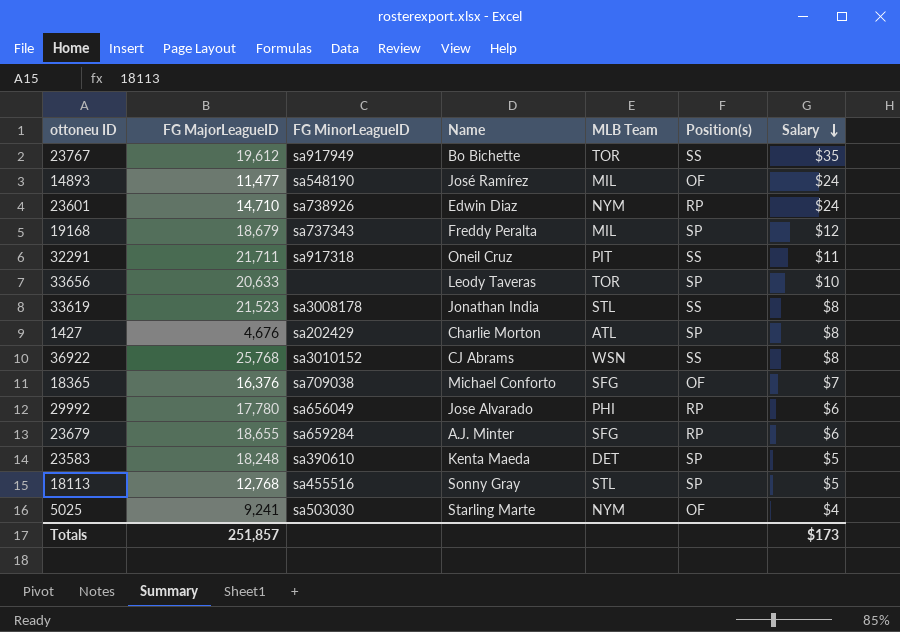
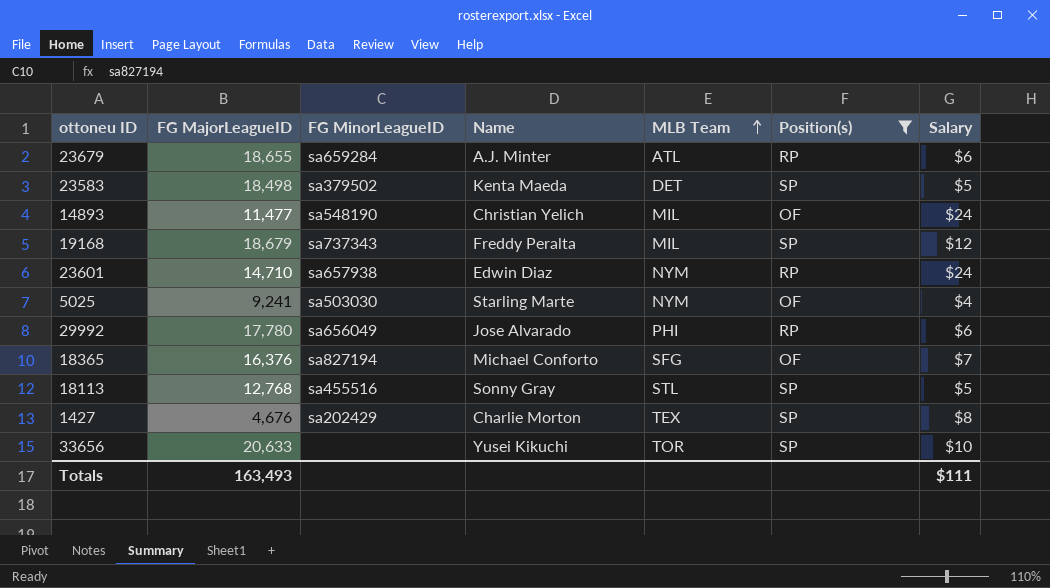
filter: none -> Position(s) != SS
row order: Salary descending -> MLB Team ascending
23679 | MLB Team: SFG -> ATL
23583 | FG MajorLeagueID: 18,248 -> 18,498
23583 | FG MinorLeagueID: sa390610 -> sa379502
14893 | Name: José Ramírez -> Christian Yelich
23601 | FG MinorLeagueID: sa738926 -> sa657938
18365 | FG MinorLeagueID: sa709038 -> sa827194
1427 | MLB Team: ATL -> TEX
33656 | Name: Leody Taveras -> Yusei Kikuchi
Totals | FG MajorLeagueID: 251,857 -> 163,493
Totals | Salary: $173 -> $111

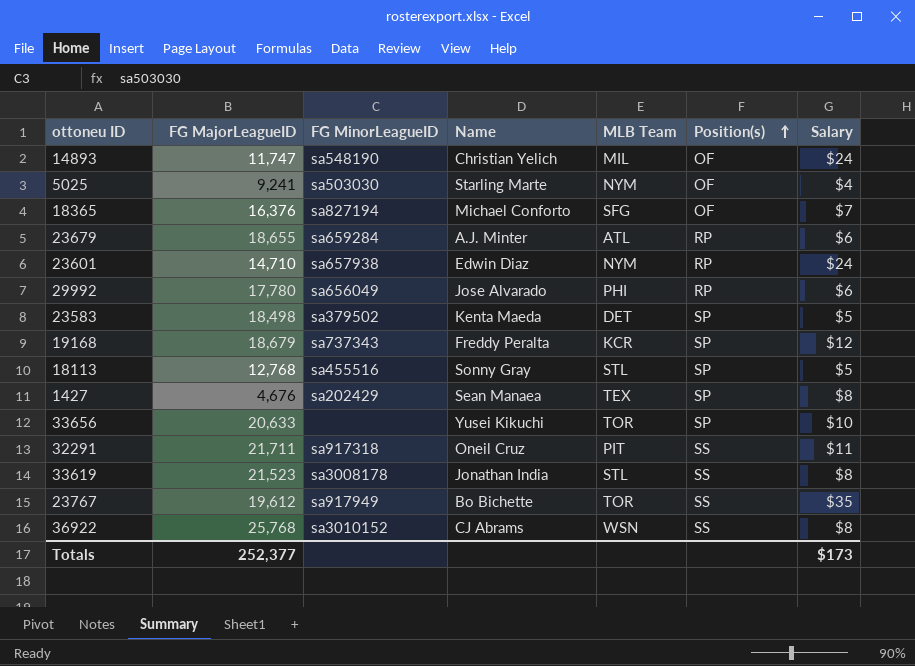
filter: Position(s) != SS -> none
row order: MLB Team ascending -> Position(s) ascending
14893 | FG MajorLeagueID: 11,477 -> 11,747
19168 | MLB Team: MIL -> KCR
1427 | Name: Charlie Morton -> Sean Manaea
Totals | FG MajorLeagueID: 163,493 -> 252,377
Totals | Salary: $111 -> $173

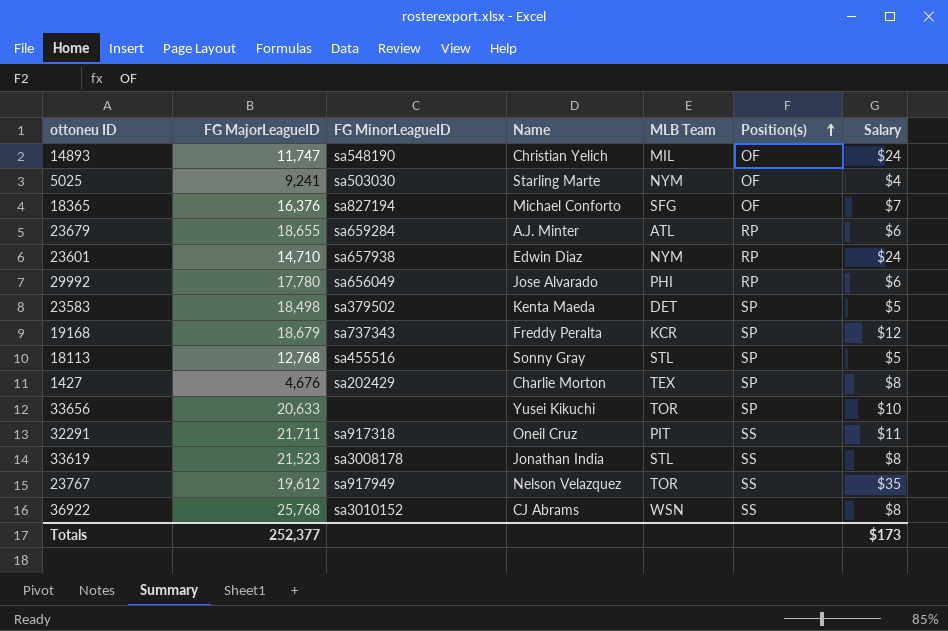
1427 | Name: Sean Manaea -> Charlie Morton
23767 | Name: Bo Bichette -> Nelson Velazquez

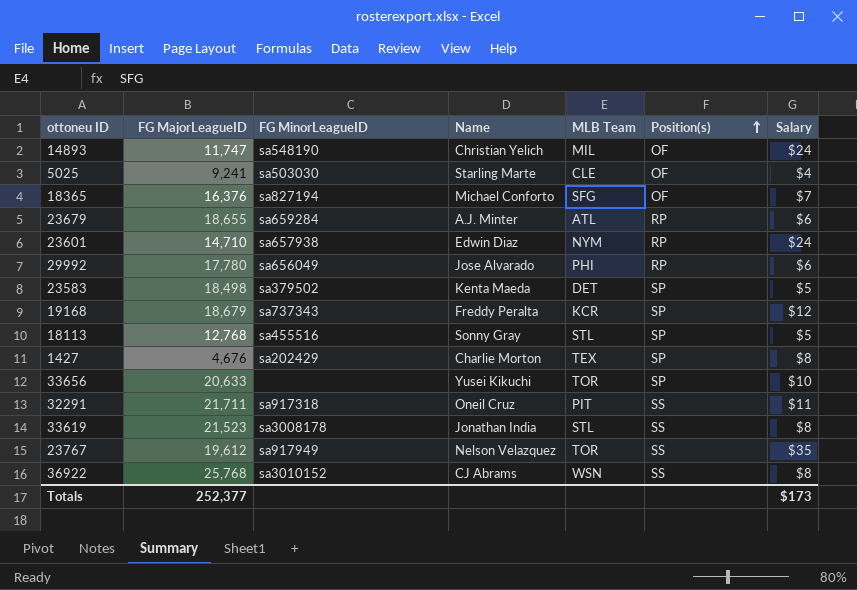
5025 | MLB Team: NYM -> CLE

